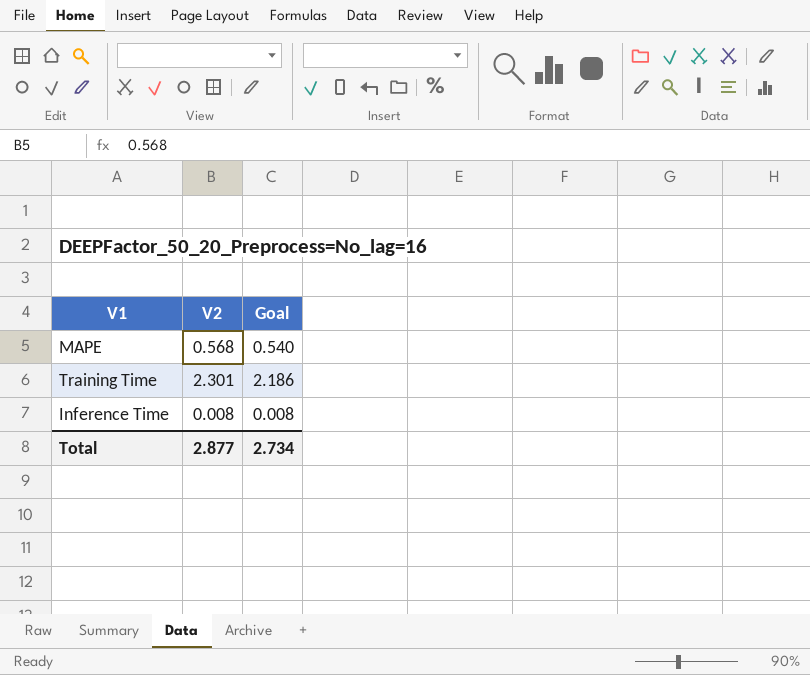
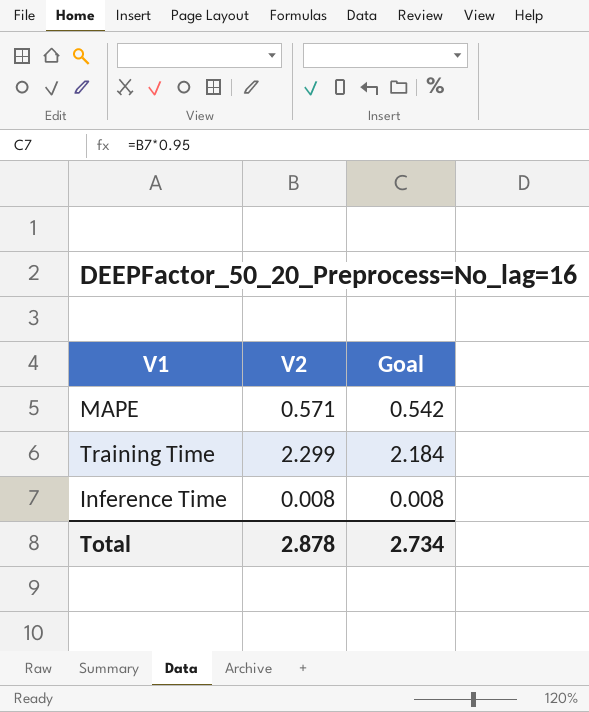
MAPE | V2: 0.568 -> 0.571
MAPE | Goal: 0.540 -> 0.542
Training Time | V2: 2.301 -> 2.299
Training Time | Goal: 2.186 -> 2.184
Total | V2: 2.877 -> 2.878

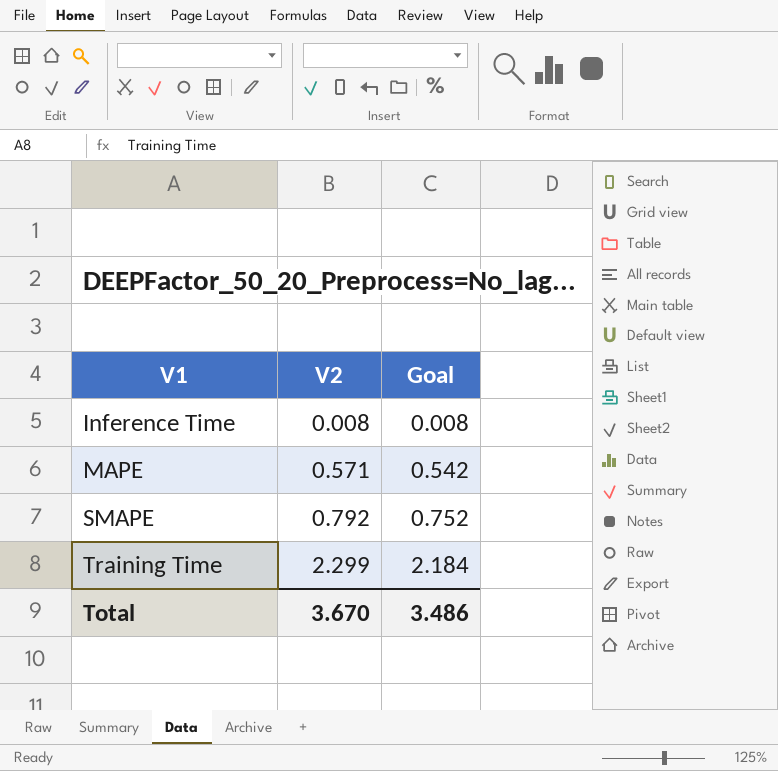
row order: none -> V1 ascending
row SMAPE: none -> 0.792 | 0.752
Total | V2: 2.878 -> 3.670
Total | Goal: 2.734 -> 3.486

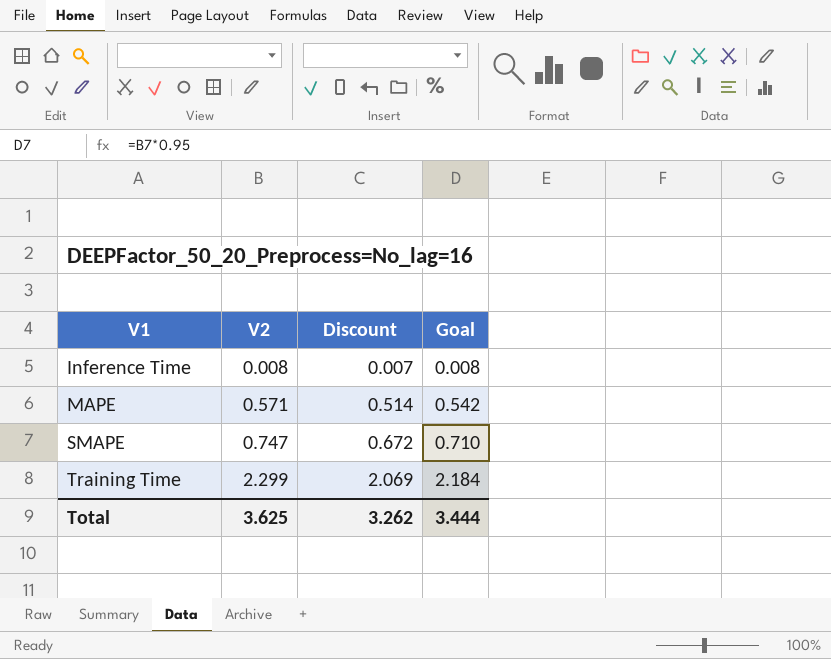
column Discount | formula: none -> [V2] * 0.9
SMAPE | V2: 0.792 -> 0.747
SMAPE | Goal: 0.752 -> 0.710
Total | V2: 3.670 -> 3.625
Total | Goal: 3.486 -> 3.444

